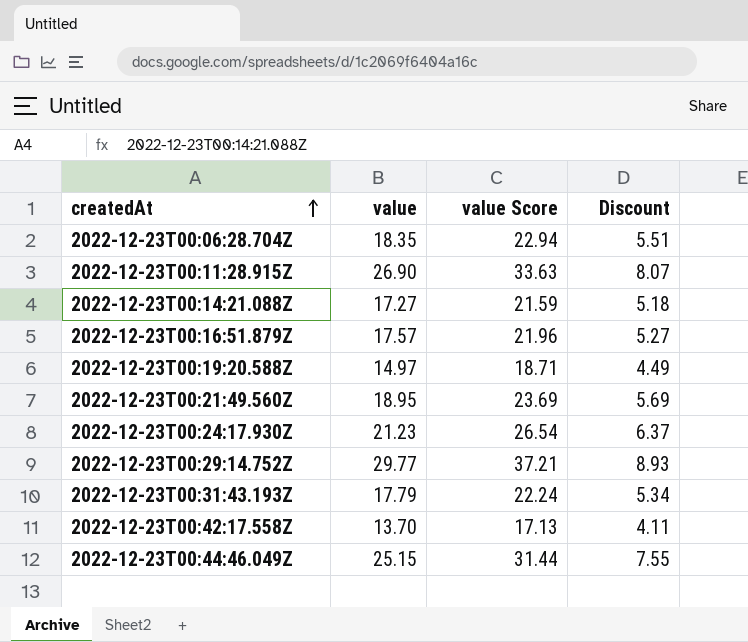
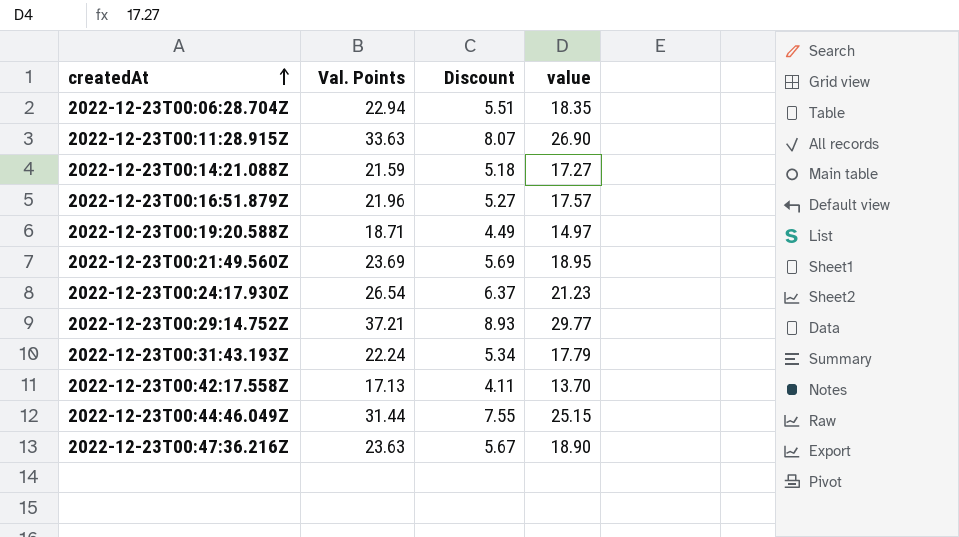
column name: value Score -> Val. Points
column value | position: 2 -> 4
row 2022-12-23T00:47:36.216Z: none -> 23.63 | 5.67 | 18.90

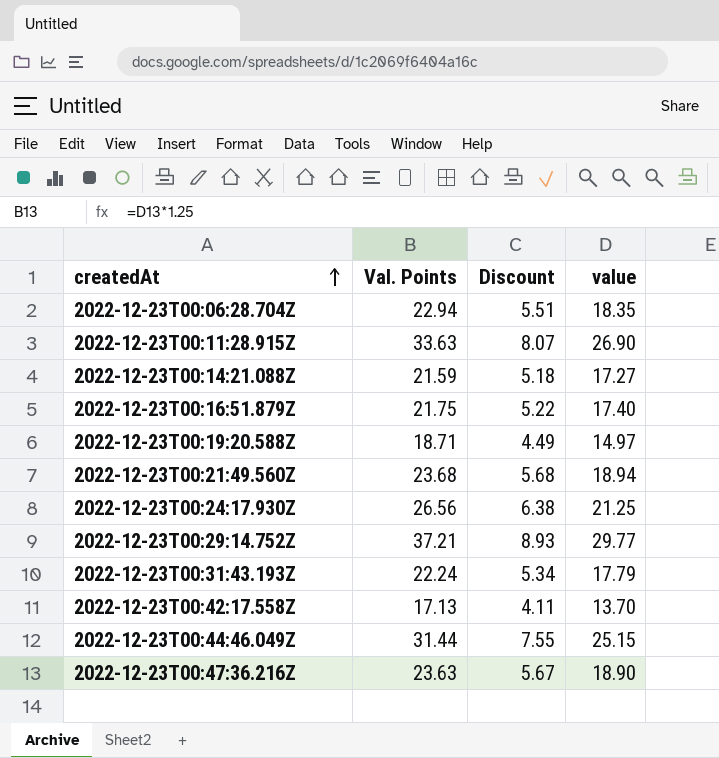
2022-12-23T00:16:51.879Z | Val. Points: 21.96 -> 21.75
2022-12-23T00:16:51.879Z | Discount: 5.27 -> 5.22
2022-12-23T00:16:51.879Z | value: 17.57 -> 17.40
2022-12-23T00:21:49.560Z | Val. Points: 23.69 -> 23.68
2022-12-23T00:21:49.560Z | Discount: 5.69 -> 5.68
2022-12-23T00:21:49.560Z | value: 18.95 -> 18.94
2022-12-23T00:24:17.930Z | Val. Points: 26.54 -> 26.56
2022-12-23T00:24:17.930Z | Discount: 6.37 -> 6.38
2022-12-23T00:24:17.930Z | value: 21.23 -> 21.25

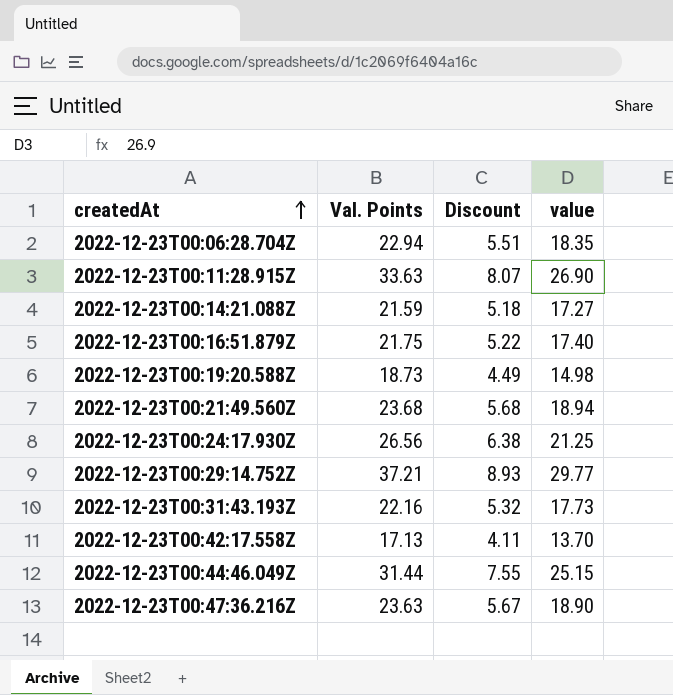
2022-12-23T00:19:20.588Z | Val. Points: 18.71 -> 18.73
2022-12-23T00:19:20.588Z | value: 14.97 -> 14.98
2022-12-23T00:31:43.193Z | Val. Points: 22.24 -> 22.16
2022-12-23T00:31:43.193Z | Discount: 5.34 -> 5.32
2022-12-23T00:31:43.193Z | value: 17.79 -> 17.73

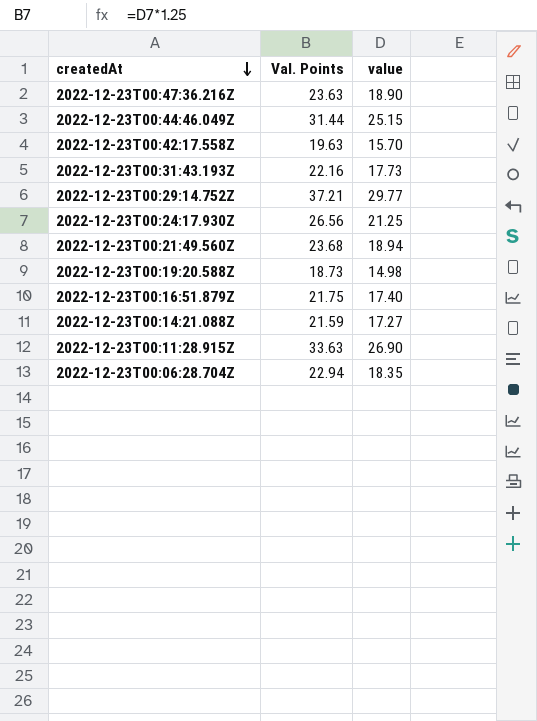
row order: createdAt ascending -> createdAt descending
column Discount | formula: [value] * 0.3 -> none
2022-12-23T00:42:17.558Z | Val. Points: 17.13 -> 19.63
2022-12-23T00:42:17.558Z | value: 13.70 -> 15.70

